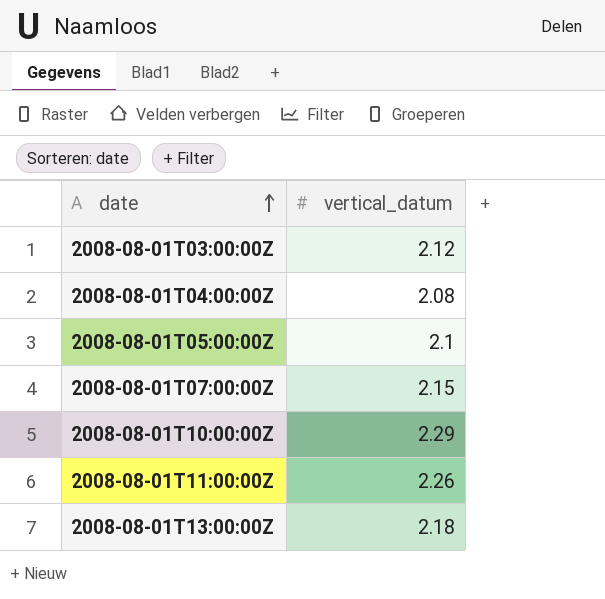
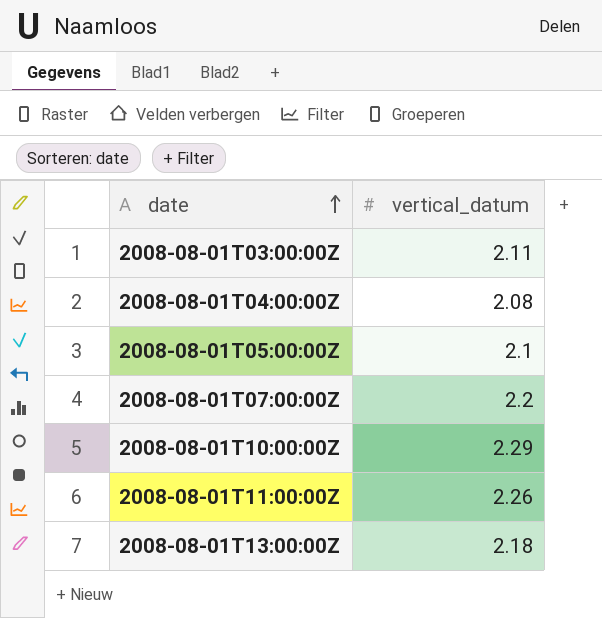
2008-08-01T03:00:00Z | vertical_datum: 2.12 -> 2.11
2008-08-01T07:00:00Z | vertical_datum: 2.15 -> 2.2

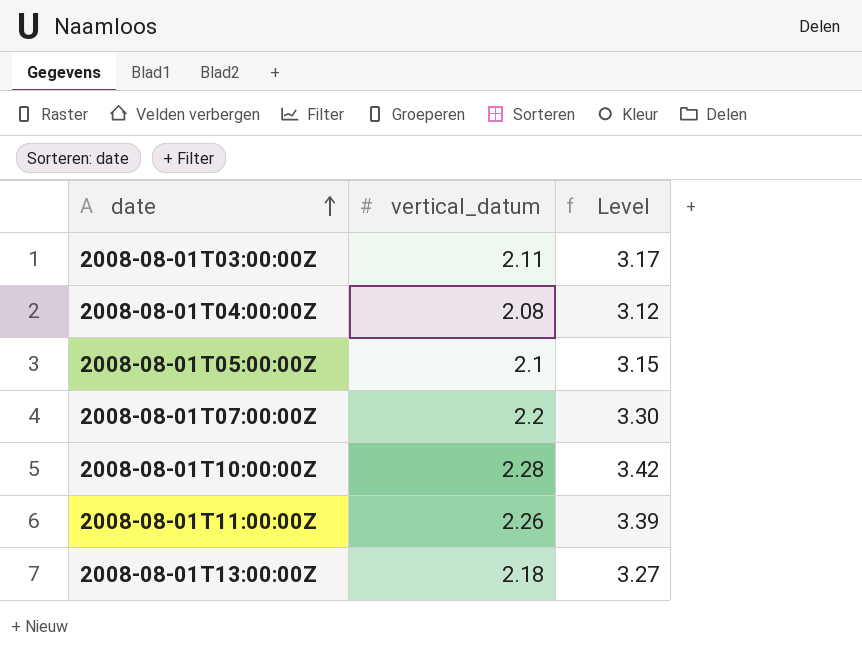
column Level | formula: none -> [vertical_datum] * 1.5
2008-08-01T10:00:00Z | vertical_datum: 2.29 -> 2.28

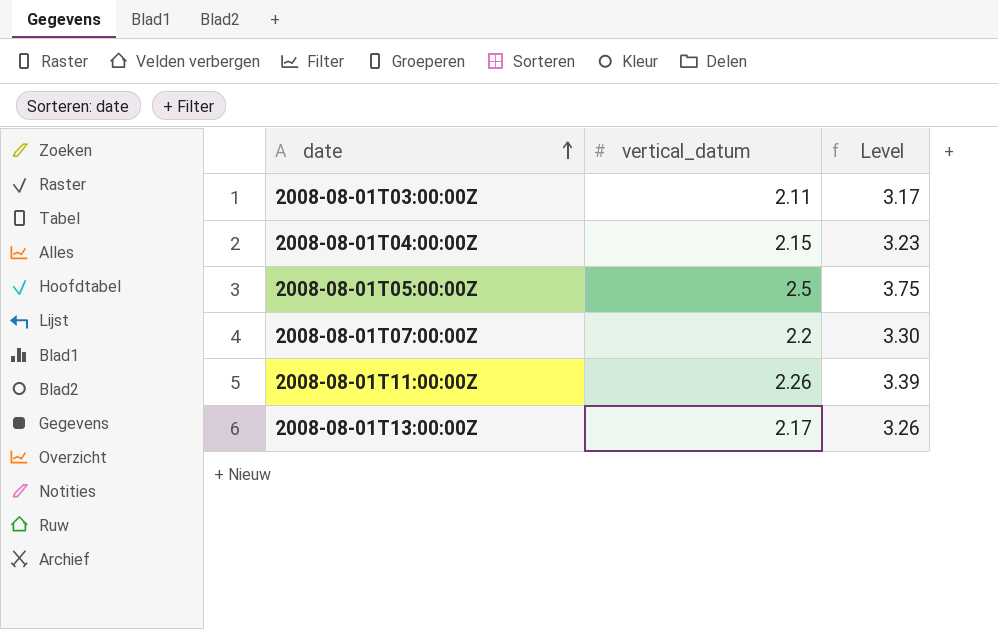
row 2008-08-01T10:00:00Z: 2.28 | 3.42 -> none
2008-08-01T04:00:00Z | vertical_datum: 2.08 -> 2.15
2008-08-01T04:00:00Z | Level: 3.12 -> 3.23
2008-08-01T05:00:00Z | vertical_datum: 2.1 -> 2.5
2008-08-01T05:00:00Z | Level: 3.15 -> 3.75
2008-08-01T13:00:00Z | vertical_datum: 2.18 -> 2.17
2008-08-01T13:00:00Z | Level: 3.27 -> 3.26

